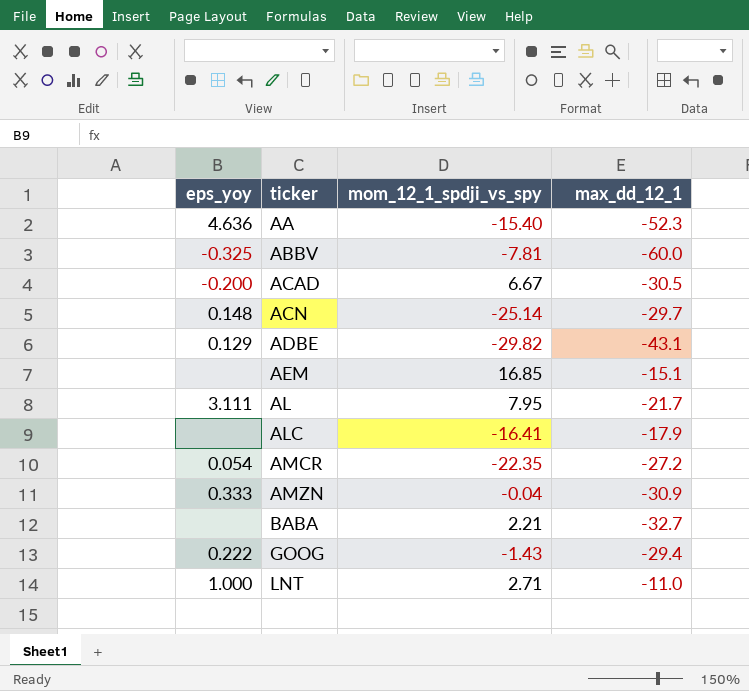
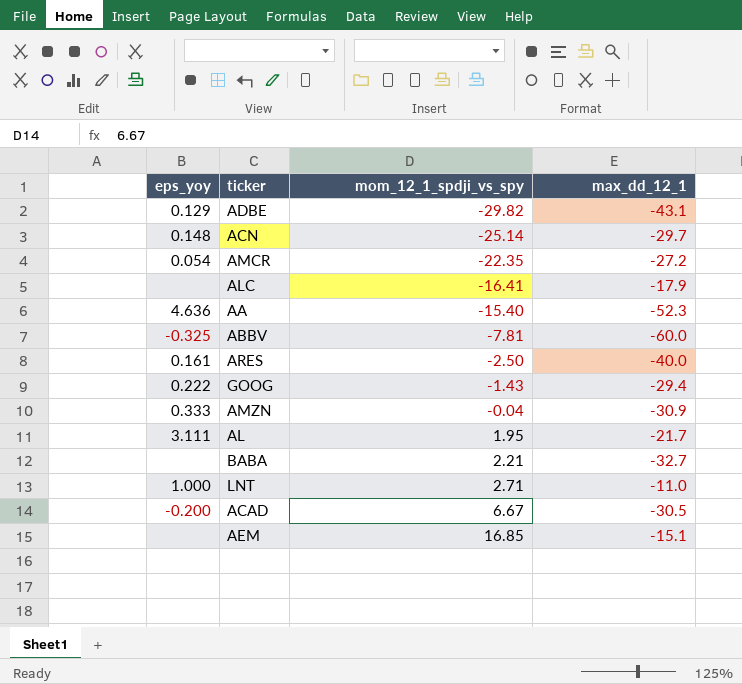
row order: ticker ascending -> mom_12_1_spdji_vs_spy ascending
row ARES: none -> 0.161 | -2.50 | -40.0
AL | mom_12_1_spdji_vs_spy: 7.95 -> 1.95

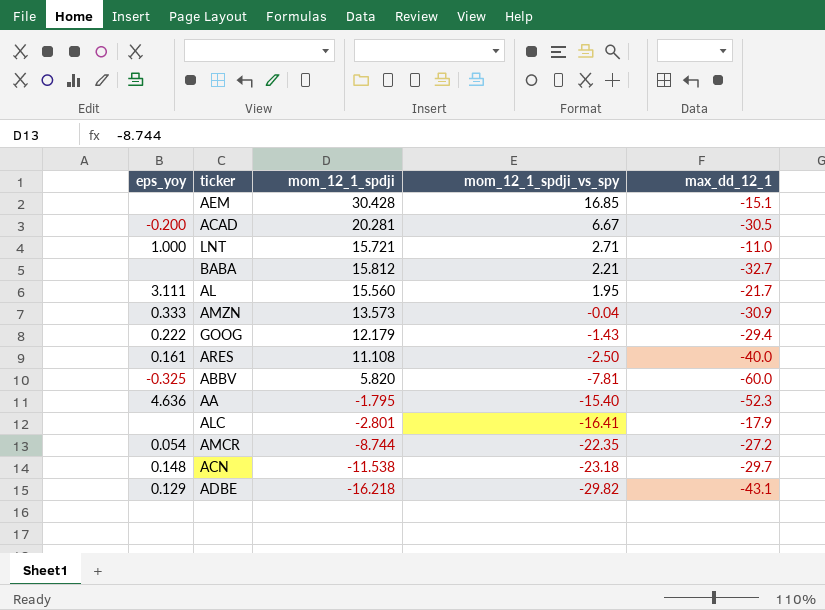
row order: mom_12_1_spdji_vs_spy ascending -> mom_12_1_spdji_vs_spy descending
column mom_12_1_spdji | position: none -> 3
ACN | mom_12_1_spdji_vs_spy: -25.14 -> -23.18

